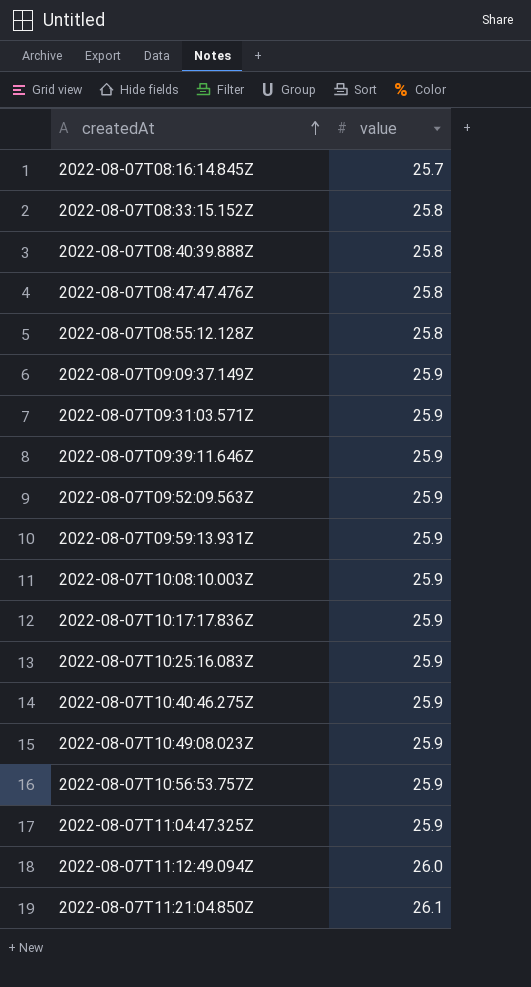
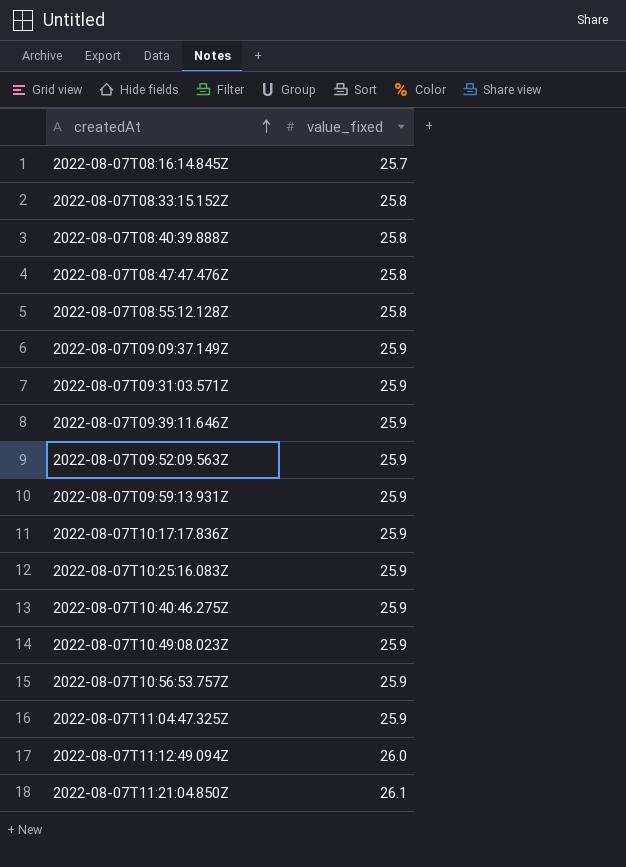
column name: value -> value_fixed
row 2022-08-07T10:08:10.003Z: 25.9 -> none

